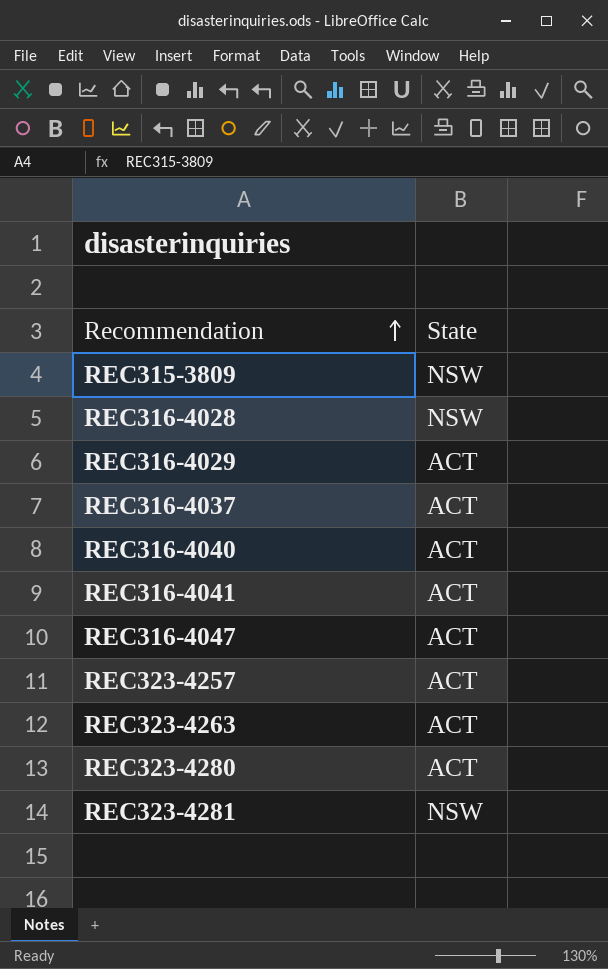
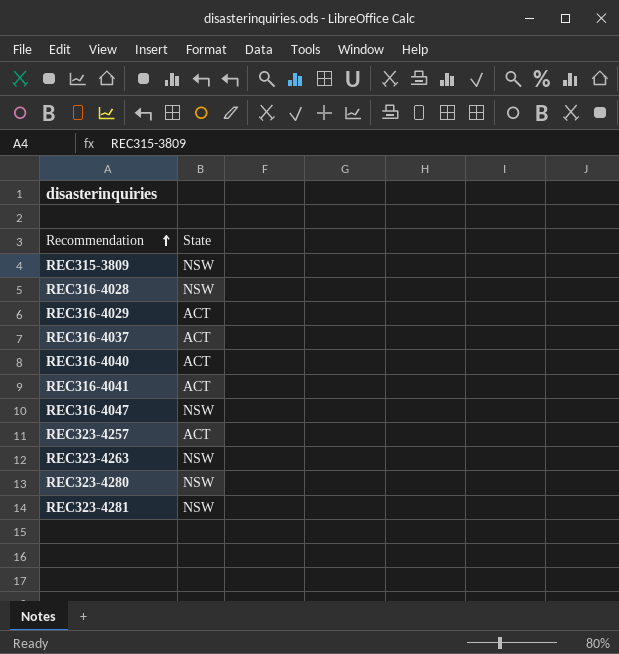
REC316-4047 | State: ACT -> NSW
REC323-4263 | State: ACT -> NSW
REC323-4280 | State: ACT -> NSW

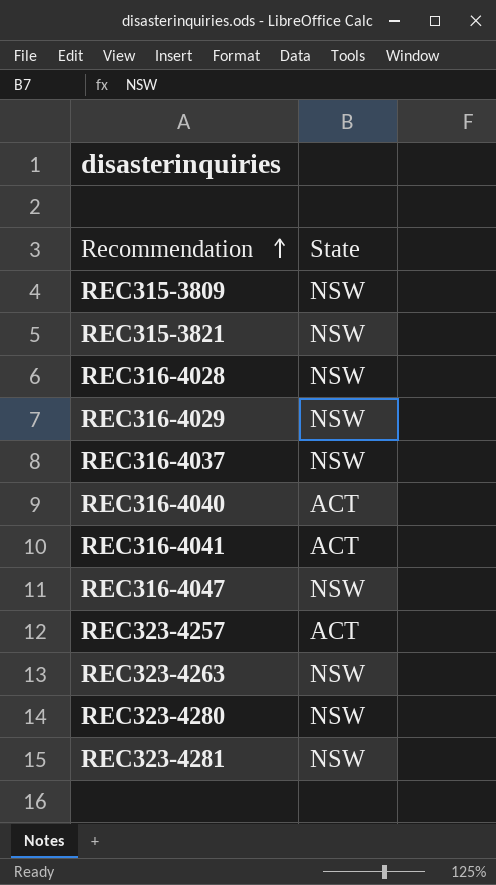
row REC315-3821: none -> NSW
REC316-4029 | State: ACT -> NSW
REC316-4037 | State: ACT -> NSW

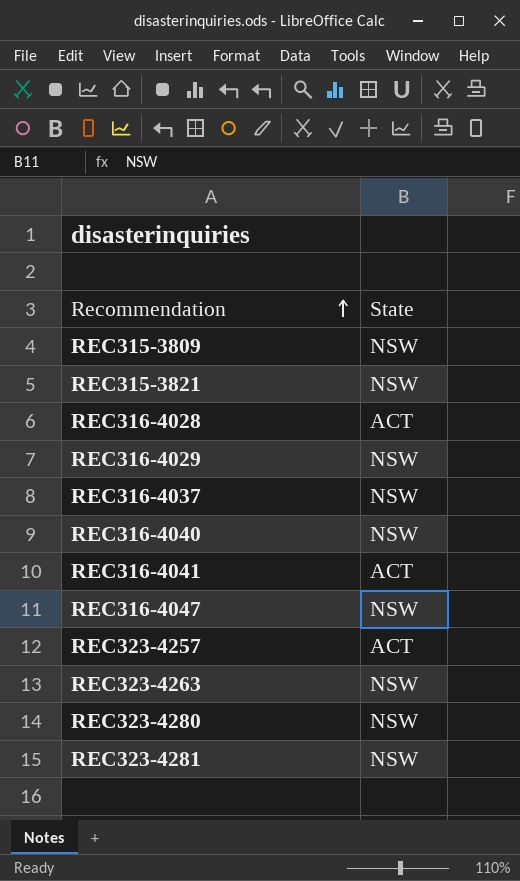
REC316-4028 | State: NSW -> ACT
REC316-4040 | State: ACT -> NSW

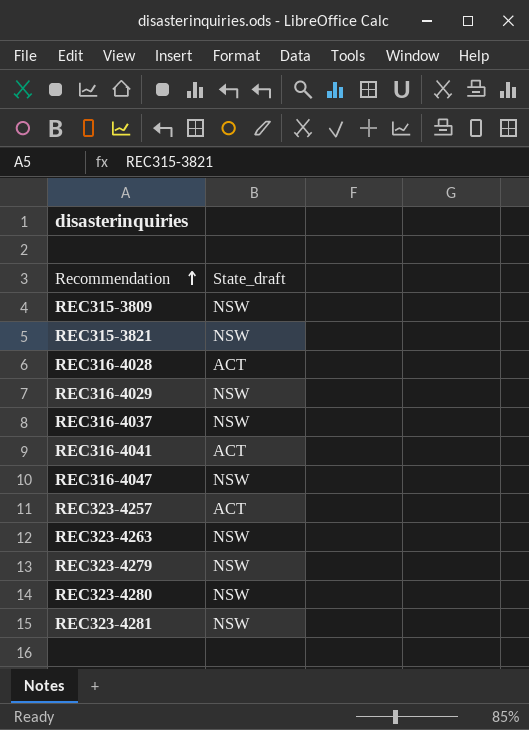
column name: State -> State_draft
row REC316-4040: NSW -> none
row REC323-4279: none -> NSW

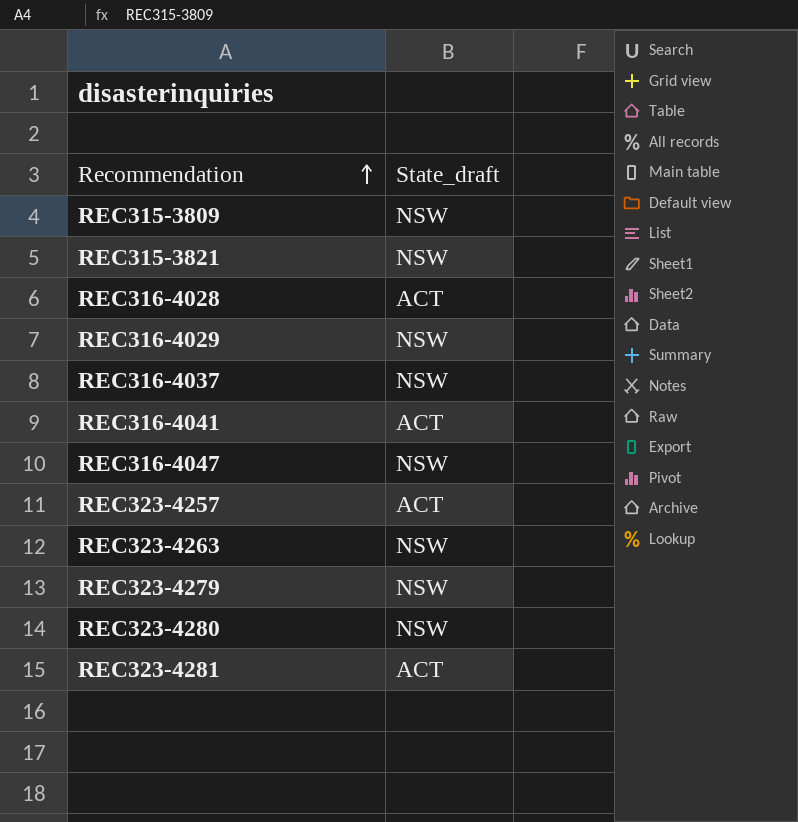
REC323-4281 | State_draft: NSW -> ACT

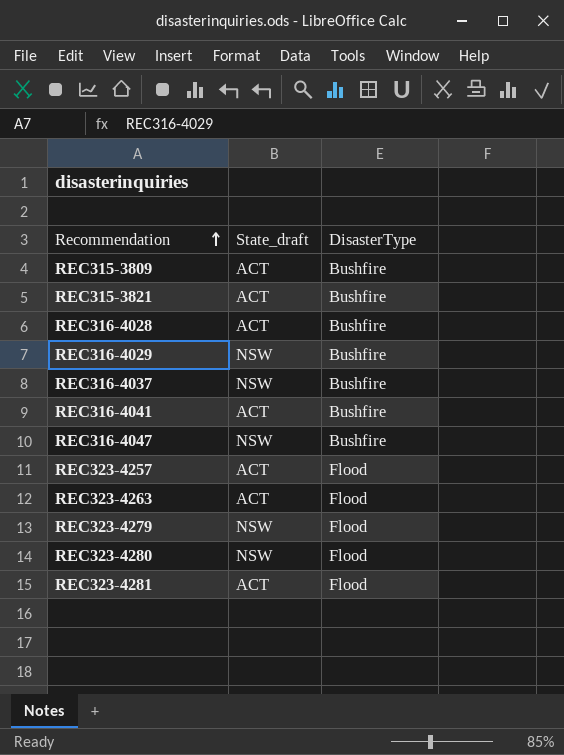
column DisasterType | position: none -> 3
REC315-3809 | State_draft: NSW -> ACT
REC315-3821 | State_draft: NSW -> ACT
REC323-4263 | State_draft: NSW -> ACT

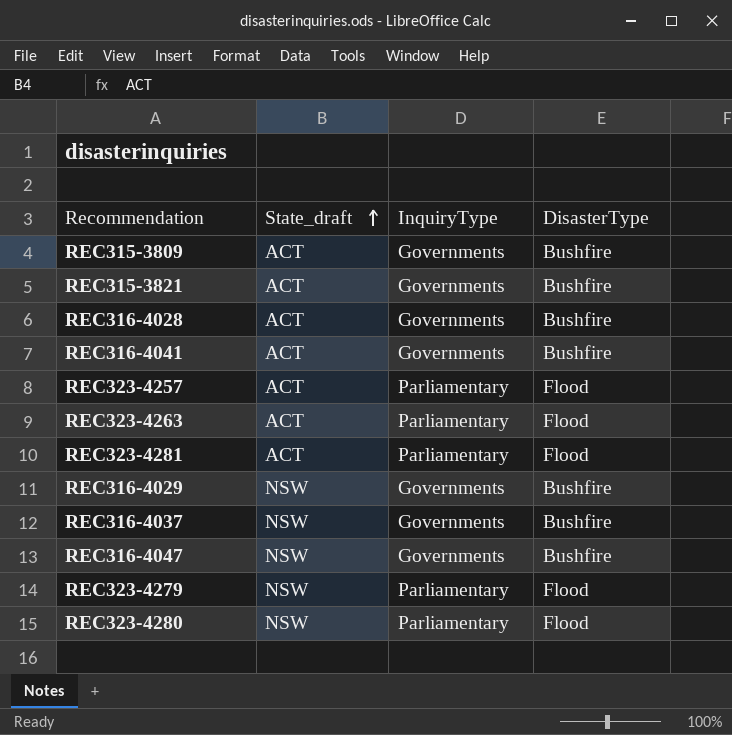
row order: Recommendation ascending -> State_draft ascending
column InquiryType | position: none -> 3

